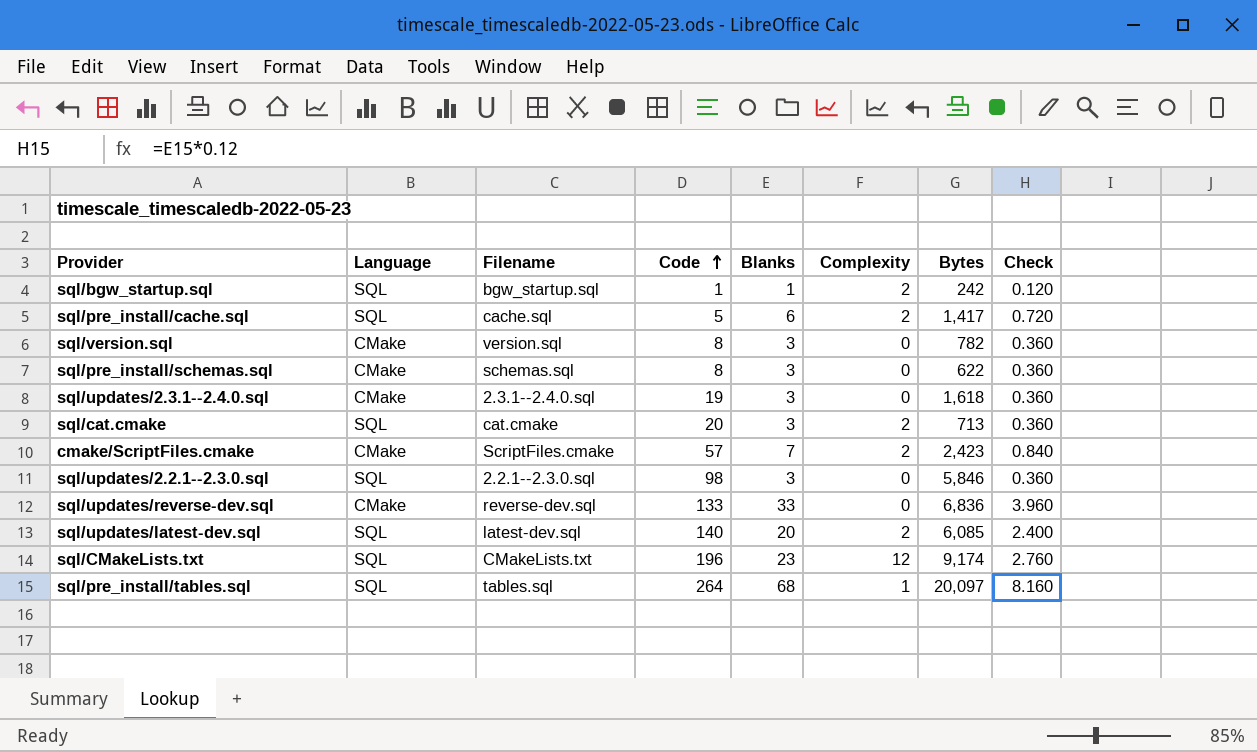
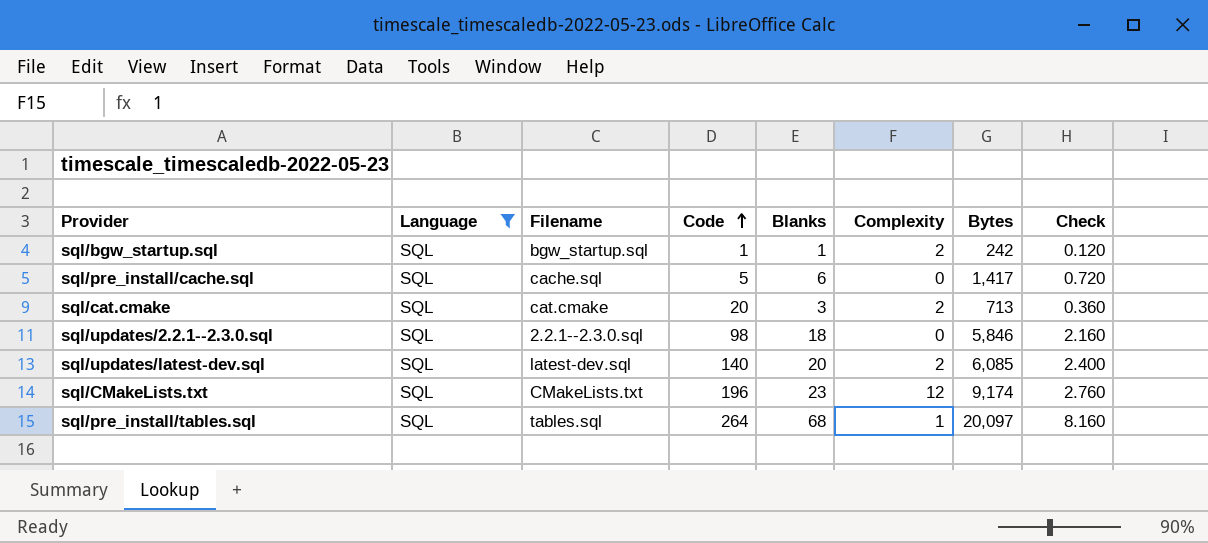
filter: none -> Language = SQL
sql/pre_install/cache.sql | Complexity: 2 -> 0
sql/updates/2.2.1--2.3.0.sql | Blanks: 3 -> 18
sql/updates/2.2.1--2.3.0.sql | Check: 0.360 -> 2.160

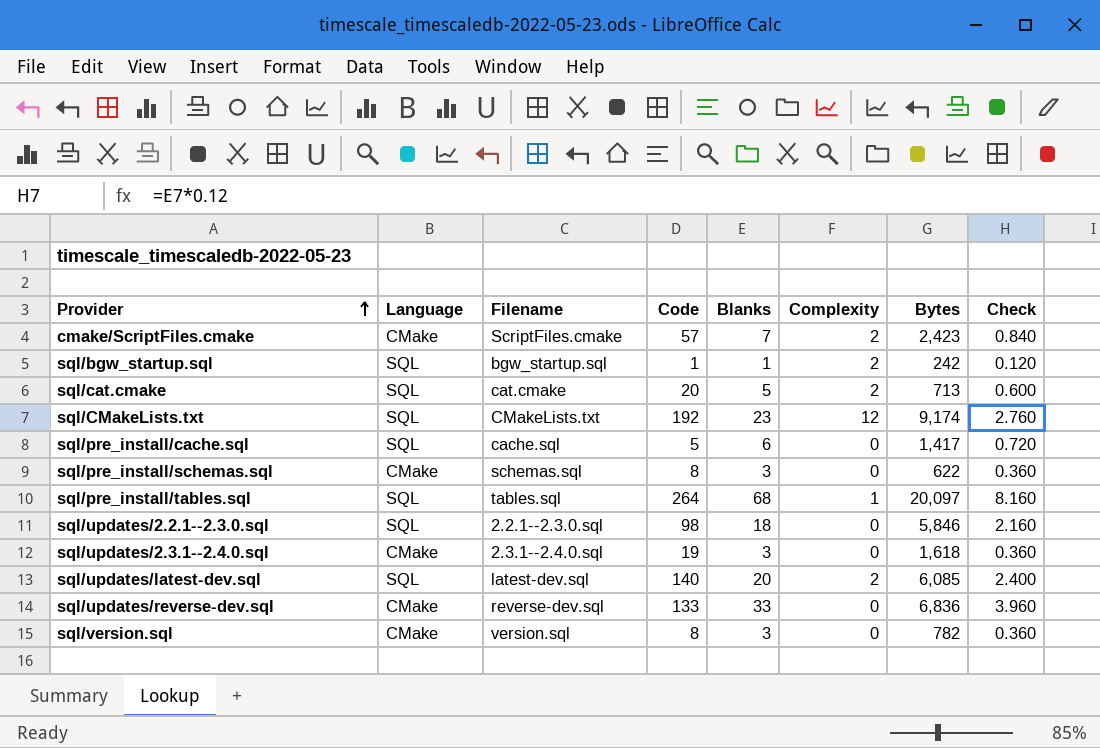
filter: Language = SQL -> none
row order: Code ascending -> Provider ascending
sql/cat.cmake | Blanks: 3 -> 5
sql/cat.cmake | Check: 0.360 -> 0.600
sql/CMakeLists.txt | Code: 196 -> 192

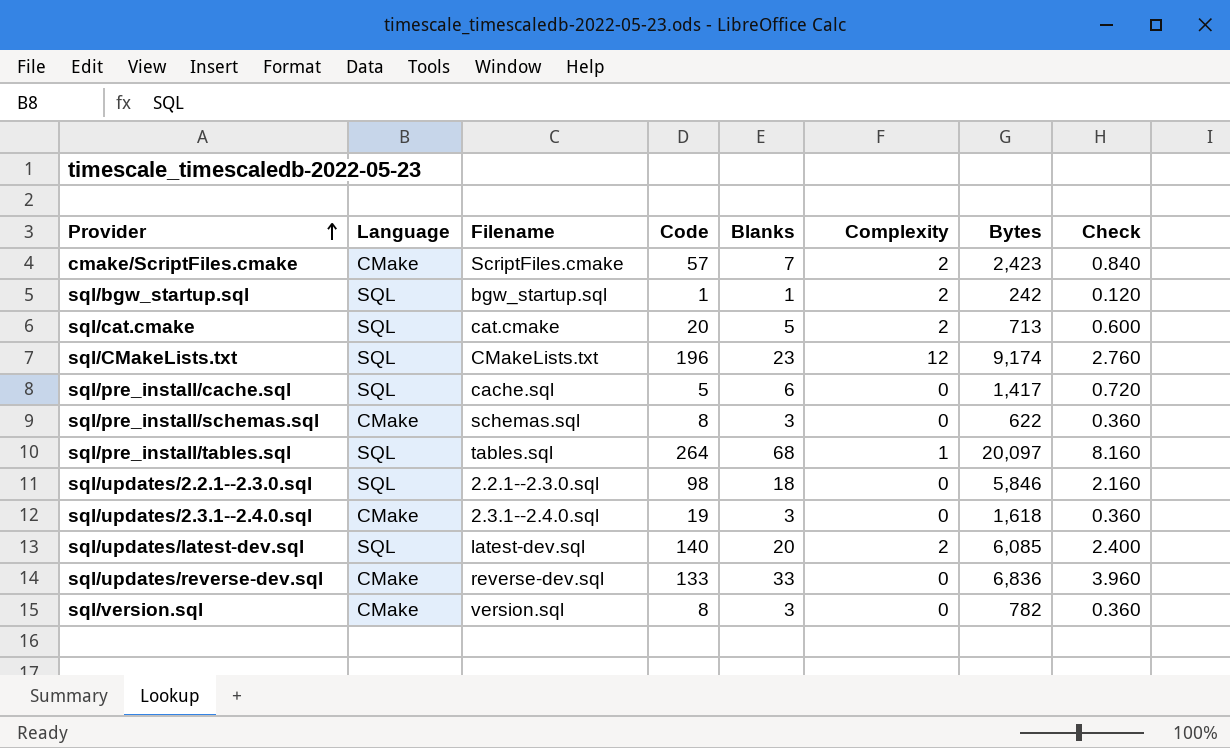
sql/CMakeLists.txt | Code: 192 -> 196

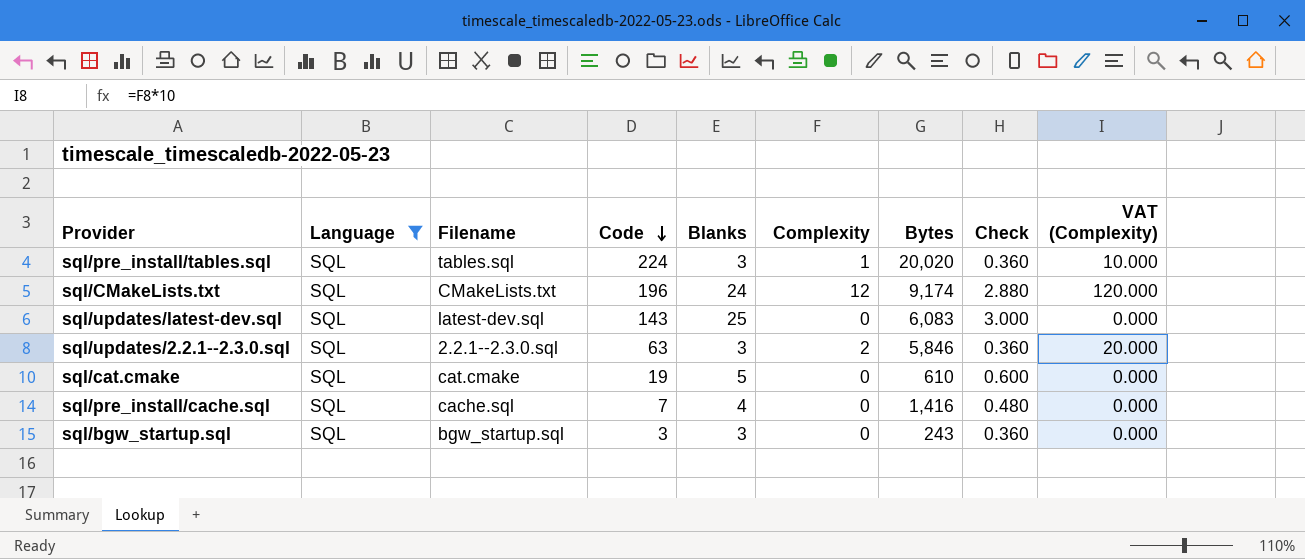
filter: none -> Language = SQL
row order: Provider ascending -> Code descending
column VAT (Complexity) | formula: none -> [Complexity] * 10
sql/pre_install/tables.sql | Code: 264 -> 224
sql/pre_install/tables.sql | Blanks: 68 -> 3
sql/pre_install/tables.sql | Bytes: 20,097 -> 20,020
sql/pre_install/tables.sql | Check: 8.160 -> 0.360
sql/CMakeLists.txt | Blanks: 23 -> 24
sql/CMakeLists.txt | Check: 2.760 -> 2.880
sql/updates/latest-dev.sql | Code: 140 -> 143
sql/updates/latest-dev.sql | Blanks: 20 -> 25
sql/updates/latest-dev.sql | Complexity: 2 -> 0
sql/updates/latest-dev.sql | Bytes: 6,085 -> 6,083
sql/updates/latest-dev.sql | Check: 2.400 -> 3.000
sql/updates/2.2.1--2.3.0.sql | Code: 98 -> 63
sql/updates/2.2.1--2.3.0.sql | Blanks: 18 -> 3
sql/updates/2.2.1--2.3.0.sql | Complexity: 0 -> 2
sql/updates/2.2.1--2.3.0.sql | Check: 2.160 -> 0.360
sql/cat.cmake | Code: 20 -> 19
sql/cat.cmake | Complexity: 2 -> 0
sql/cat.cmake | Bytes: 713 -> 610
sql/pre_install/cache.sql | Code: 5 -> 7
sql/pre_install/cache.sql | Blanks: 6 -> 4
sql/pre_install/cache.sql | Bytes: 1,417 -> 1,416
sql/pre_install/cache.sql | Check: 0.720 -> 0.480
sql/bgw_startup.sql | Code: 1 -> 3
sql/bgw_startup.sql | Blanks: 1 -> 3
sql/bgw_startup.sql | Complexity: 2 -> 0
sql/bgw_startup.sql | Bytes: 242 -> 243
sql/bgw_startup.sql | Check: 0.120 -> 0.360

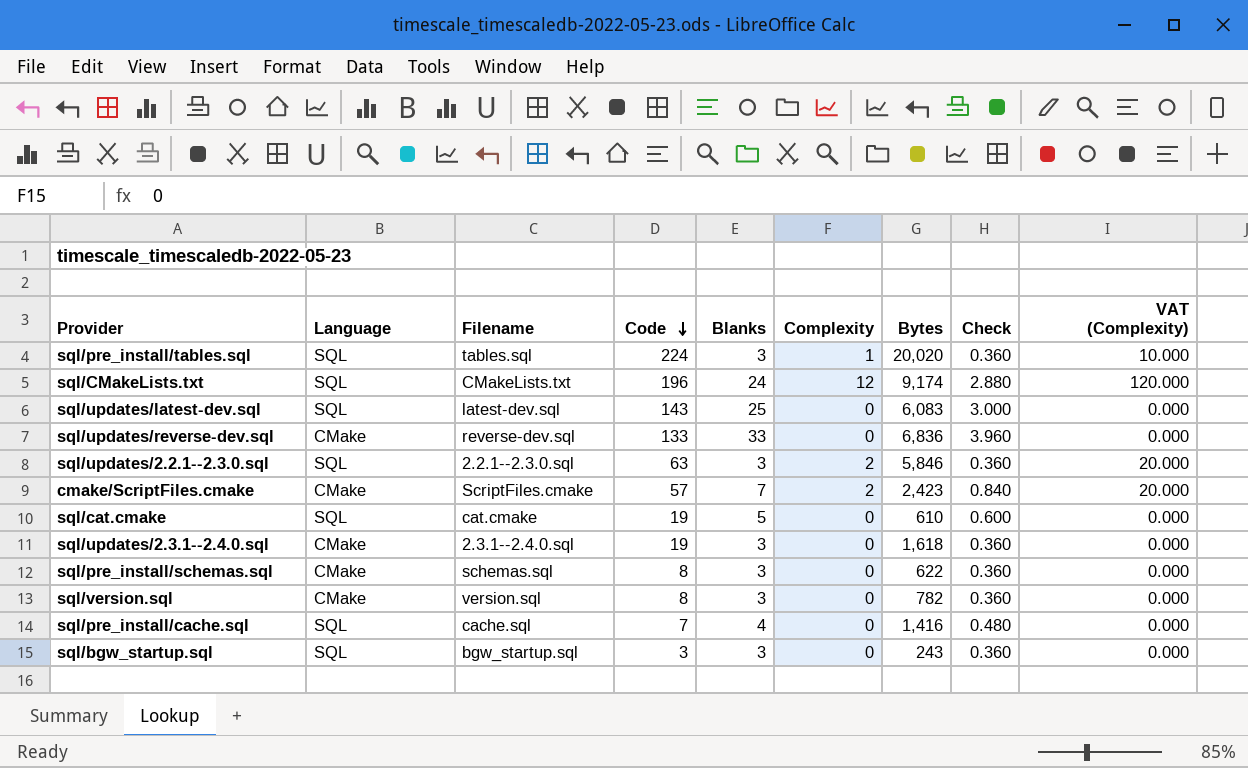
filter: Language = SQL -> none

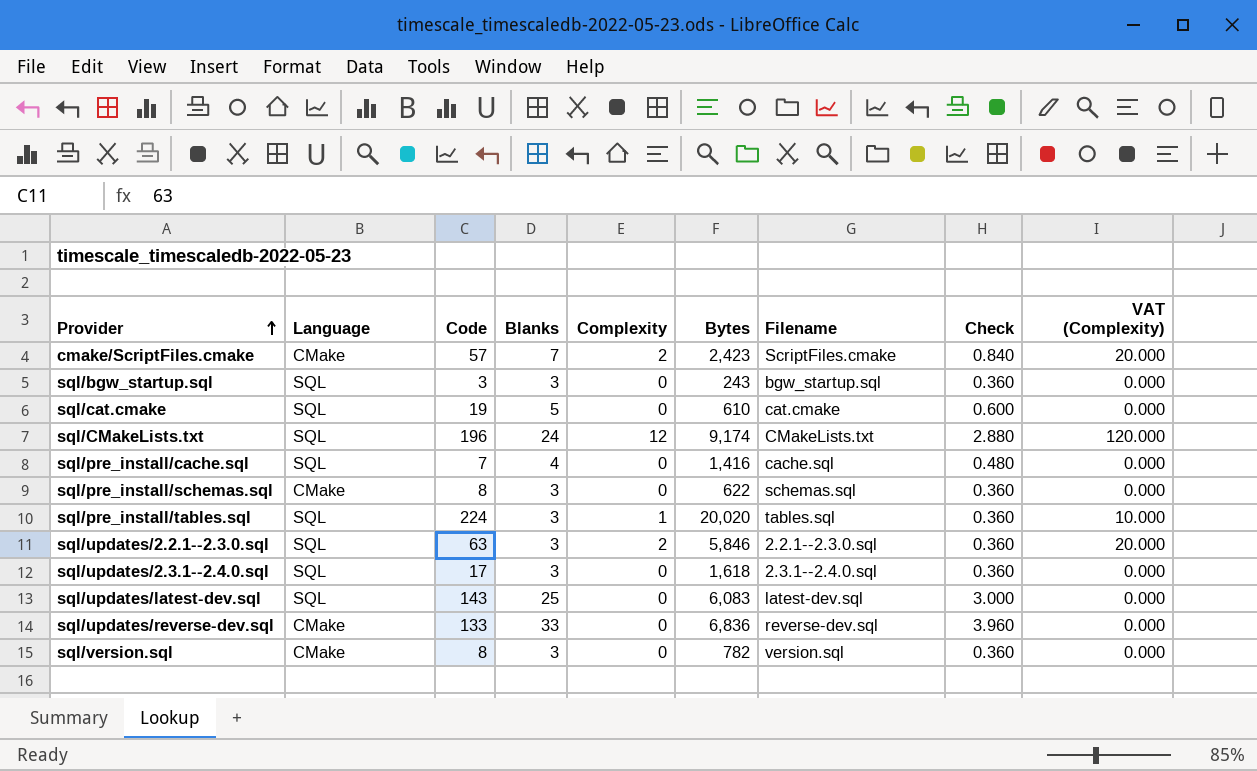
row order: Code descending -> Provider ascending
column Filename | position: 3 -> 7
sql/updates/2.3.1--2.4.0.sql | Language: CMake -> SQL
sql/updates/2.3.1--2.4.0.sql | Code: 19 -> 17

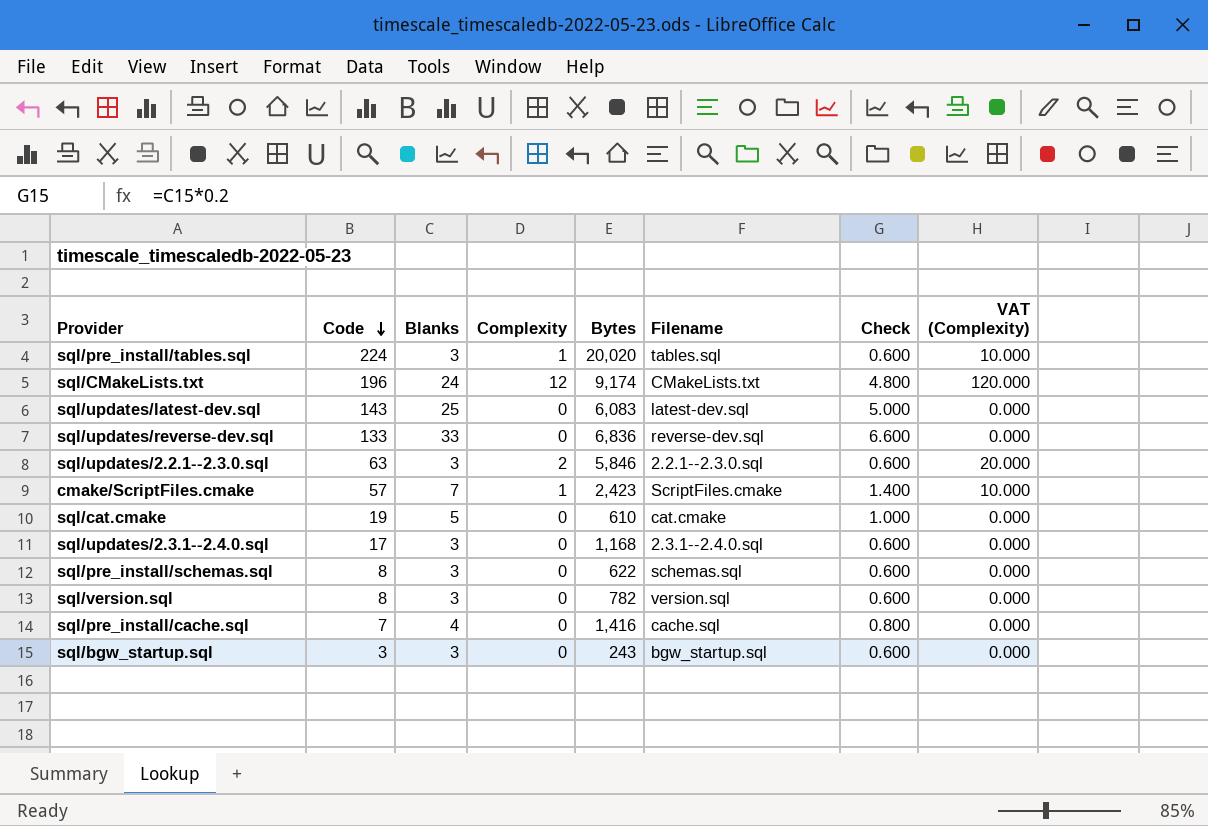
row order: Provider ascending -> Code descending
column Language | position: 2 -> none
column Check | formula: [Blanks] * 0.12 -> [Blanks] * 0.2
cmake/ScriptFiles.cmake | Complexity: 2 -> 1
cmake/ScriptFiles.cmake | VAT (Complexity): 20.000 -> 10.000
sql/updates/2.3.1--2.4.0.sql | Bytes: 1,618 -> 1,168

